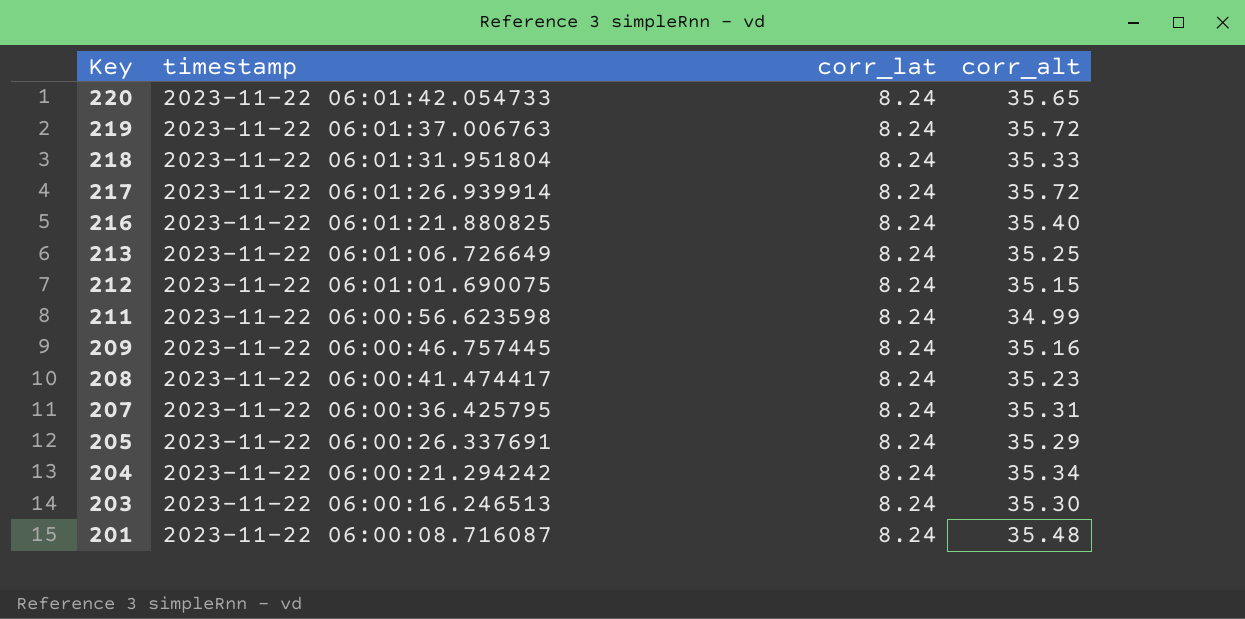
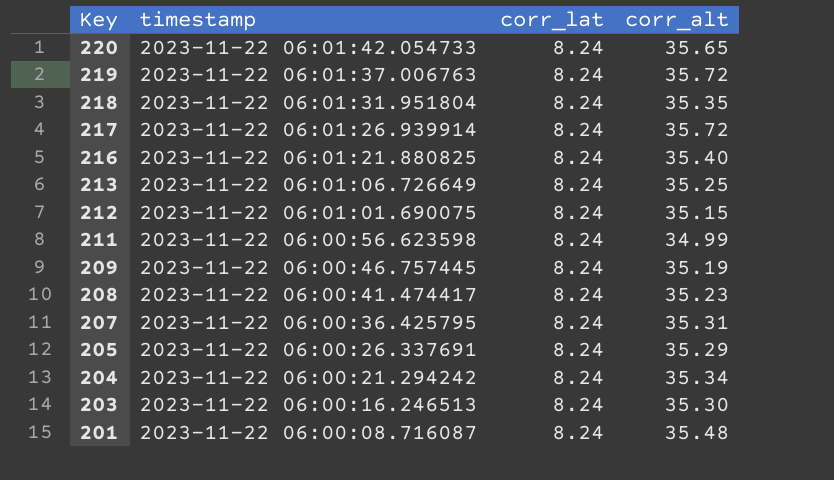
218 | corr_alt: 35.33 -> 35.35
209 | corr_alt: 35.16 -> 35.19

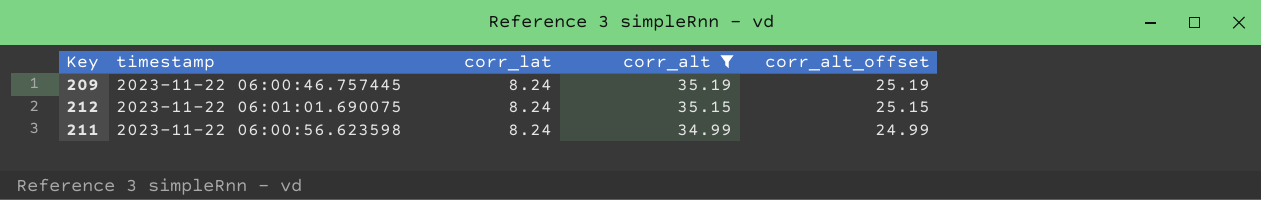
filter: none -> corr_alt <= 35.19
row order: Key descending -> corr_alt descending
column corr_alt_offset | formula: none -> [corr_alt] - 10

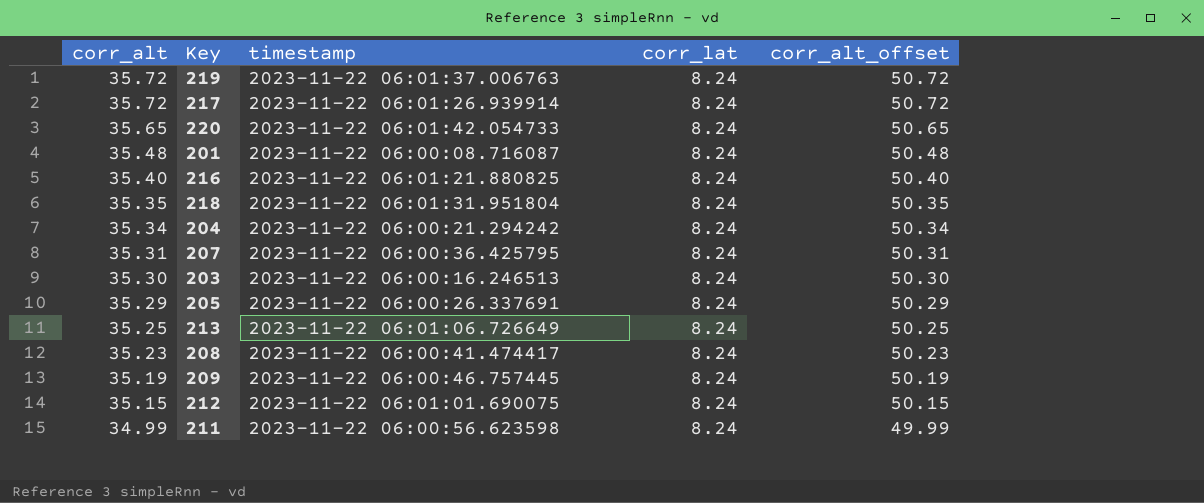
filter: corr_alt <= 35.19 -> none
column corr_alt | position: 4 -> 1
column corr_alt_offset | formula: [corr_alt] - 10 -> [corr_alt] + 15

